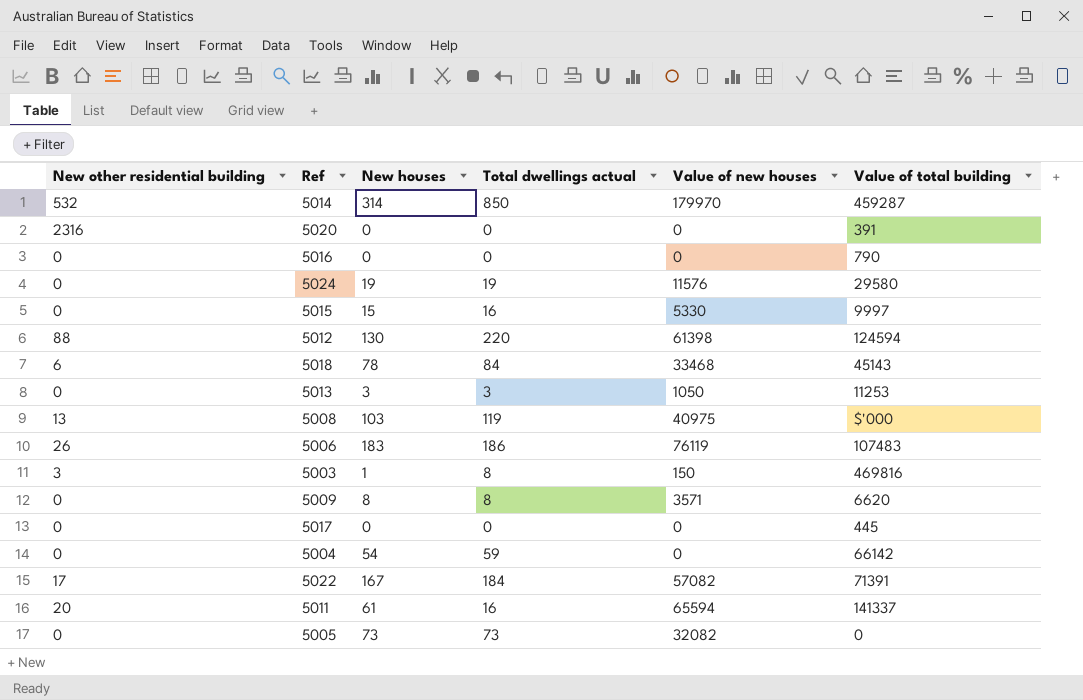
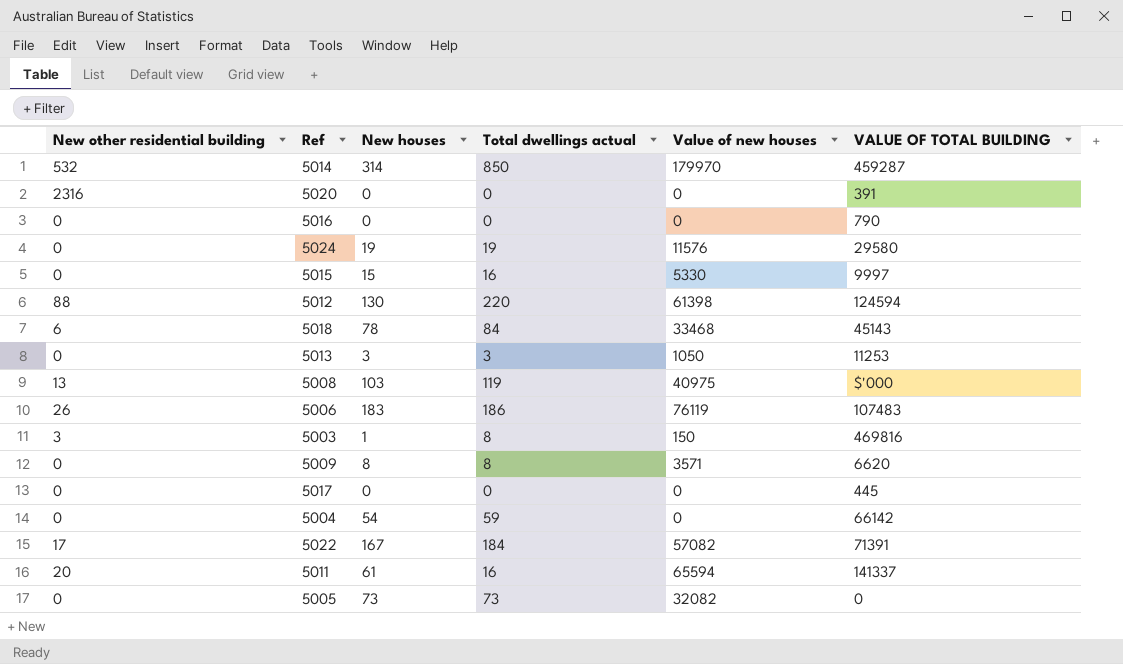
column name: Value of total building -> VALUE OF TOTAL BUILDING

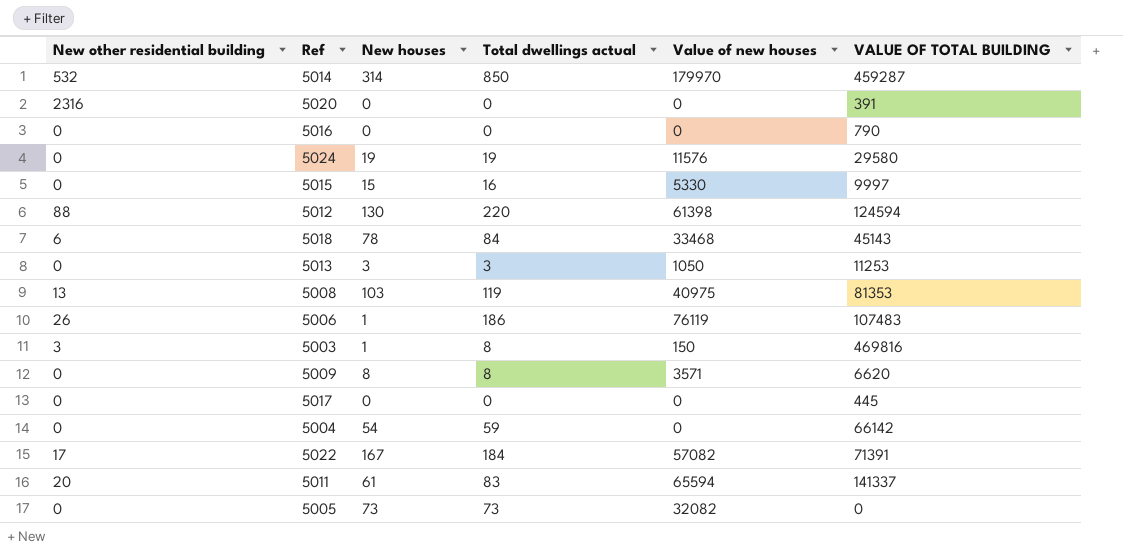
5008 | VALUE OF TOTAL BUILDING: $'000 -> 81353
5006 | New houses: 183 -> 1
5011 | Total dwellings actual: 16 -> 83

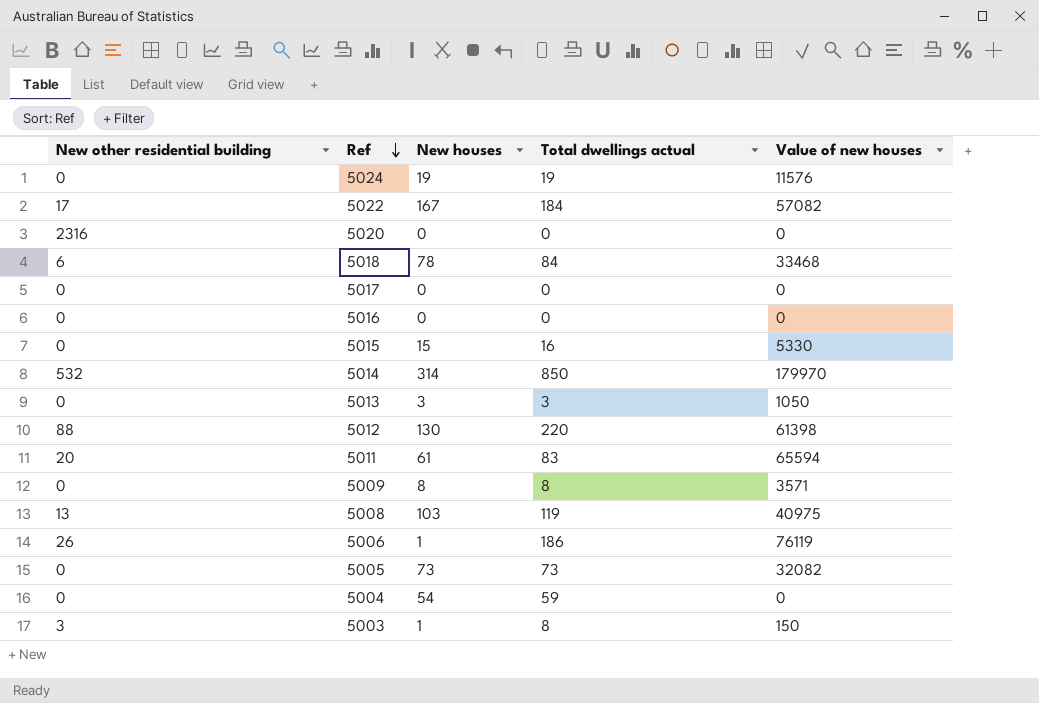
row order: none -> Ref descending
column VALUE OF TOTAL BUILDING | position: 6 -> none

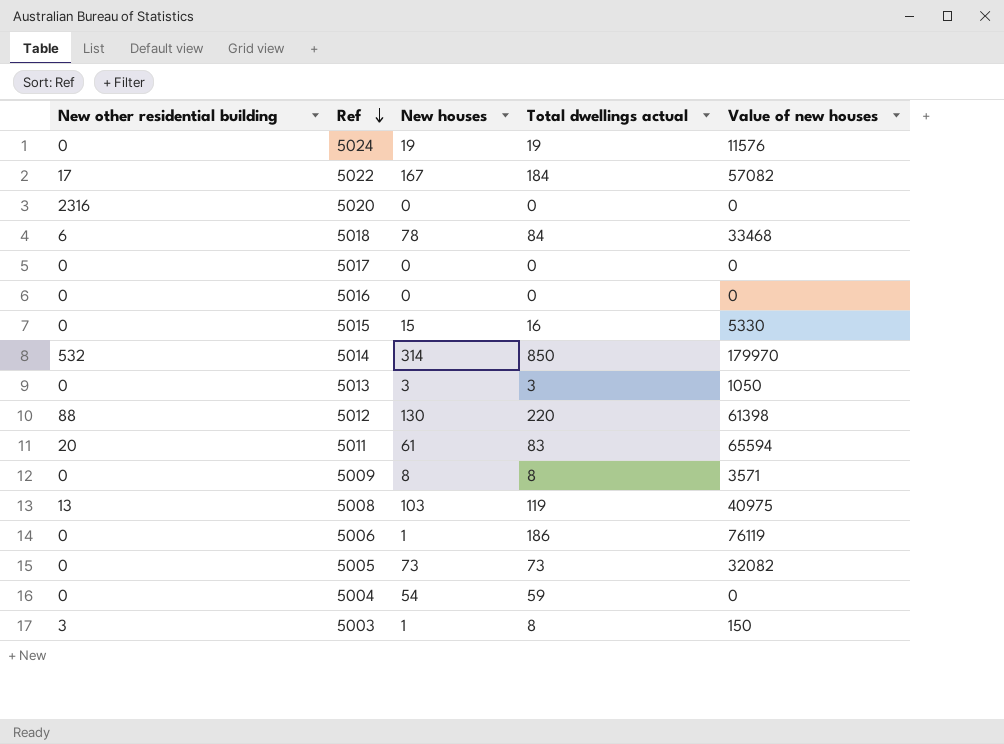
5006 | New other residential building: 26 -> 0

